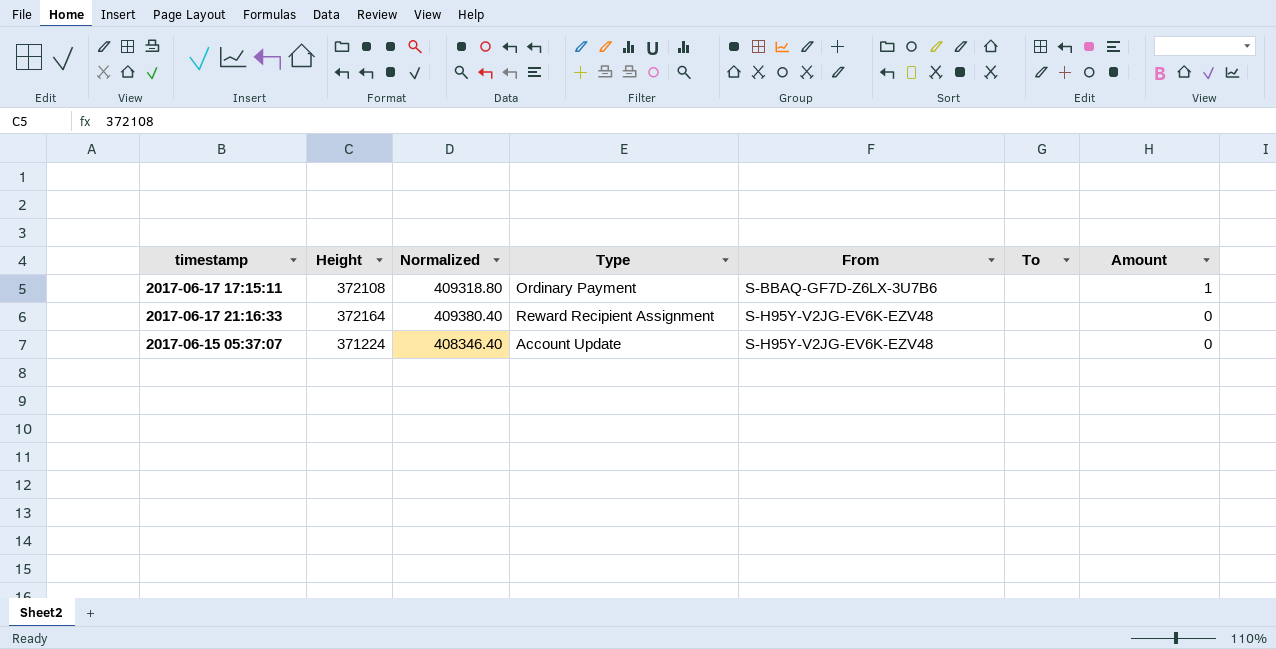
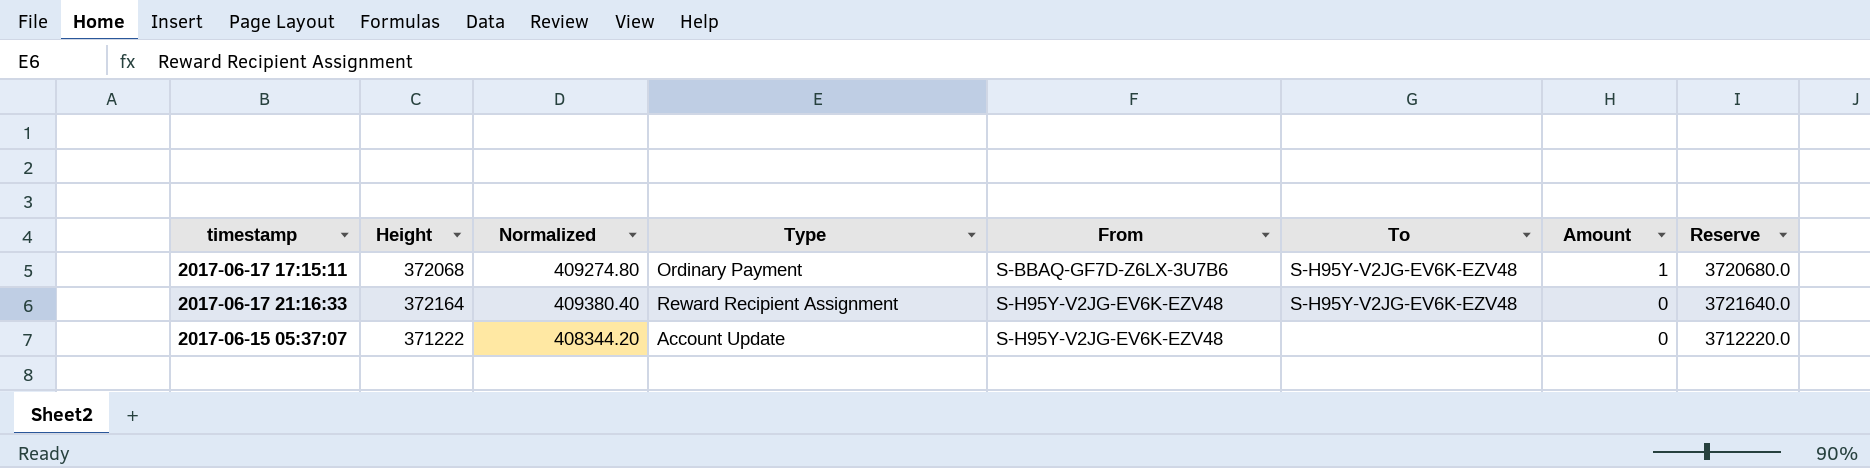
column Reserve | formula: none -> [Height] * 10
2017-06-17 17:15:11 | Height: 372108 -> 372068
2017-06-17 17:15:11 | Normalized: 409318.80 -> 409274.80
2017-06-17 17:15:11 | To: none -> S-H95Y-V2JG-EV6K-EZV48
2017-06-17 21:16:33 | To: none -> S-H95Y-V2JG-EV6K-EZV48
2017-06-15 05:37:07 | Height: 371224 -> 371222
2017-06-15 05:37:07 | Normalized: 408346.40 -> 408344.20

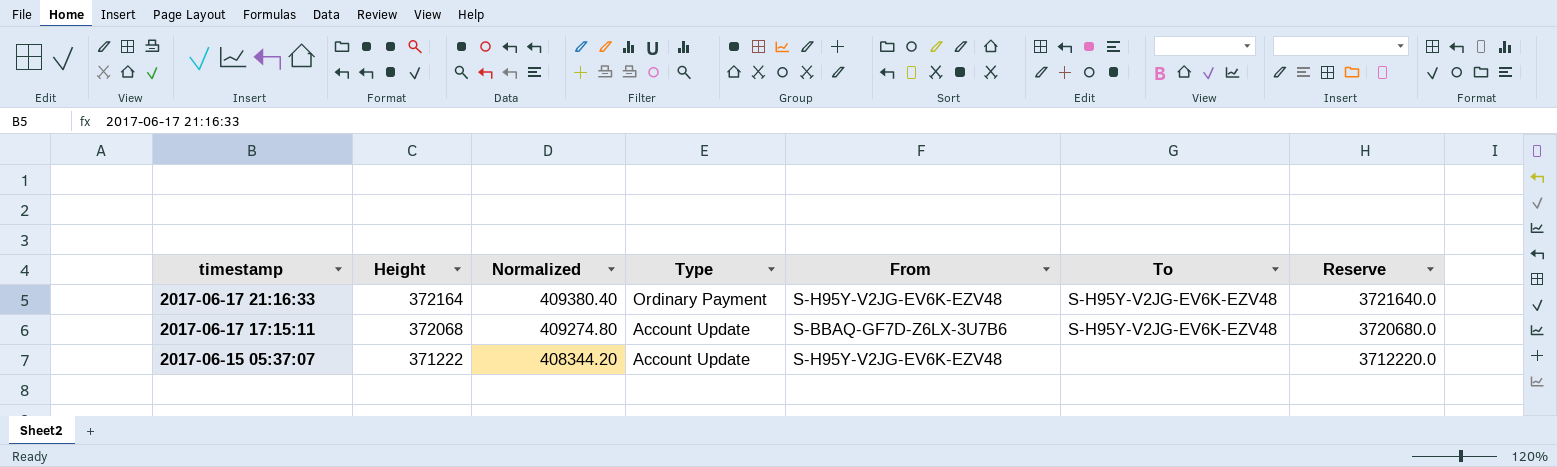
row order: From ascending -> timestamp descending
column Amount | position: 7 -> none
2017-06-17 21:16:33 | Type: Reward Recipient Assignment -> Ordinary Payment
2017-06-17 17:15:11 | Type: Ordinary Payment -> Account Update

